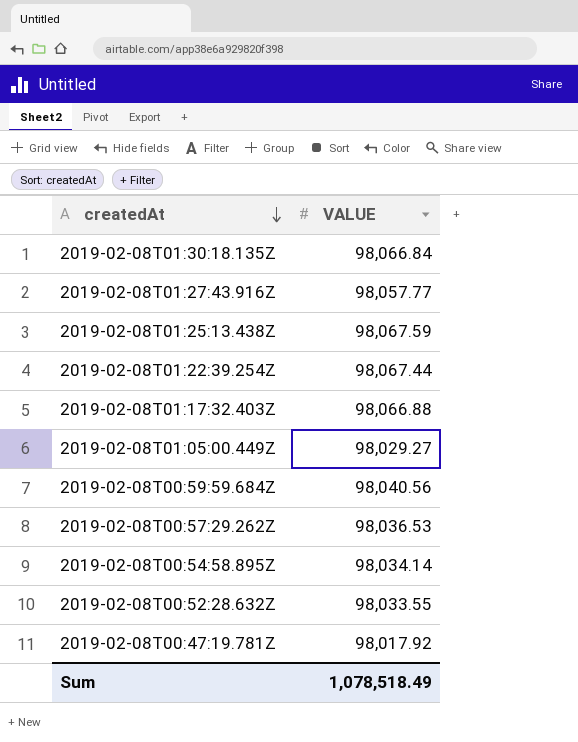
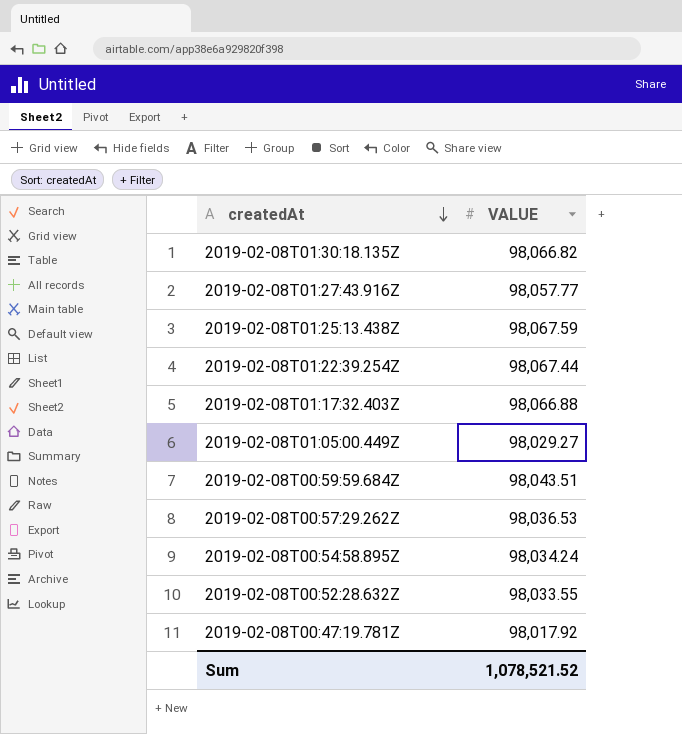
2019-02-08T01:30:18.135Z | VALUE: 98,066.84 -> 98,066.82
2019-02-08T00:59:59.684Z | VALUE: 98,040.56 -> 98,043.51
2019-02-08T00:54:58.895Z | VALUE: 98,034.14 -> 98,034.24
Sum | VALUE: 1,078,518.49 -> 1,078,521.52

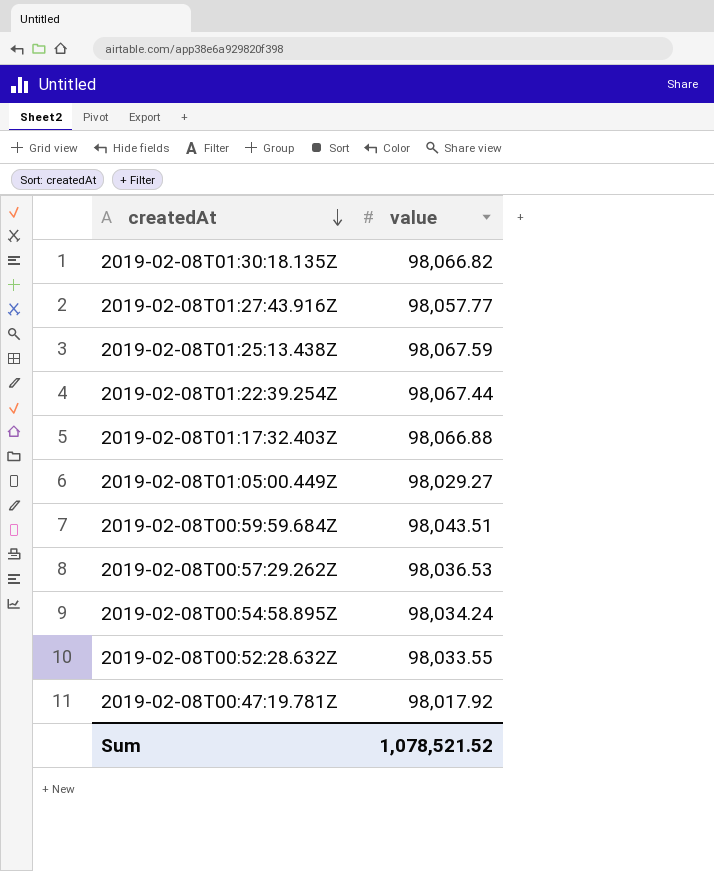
column name: VALUE -> value

